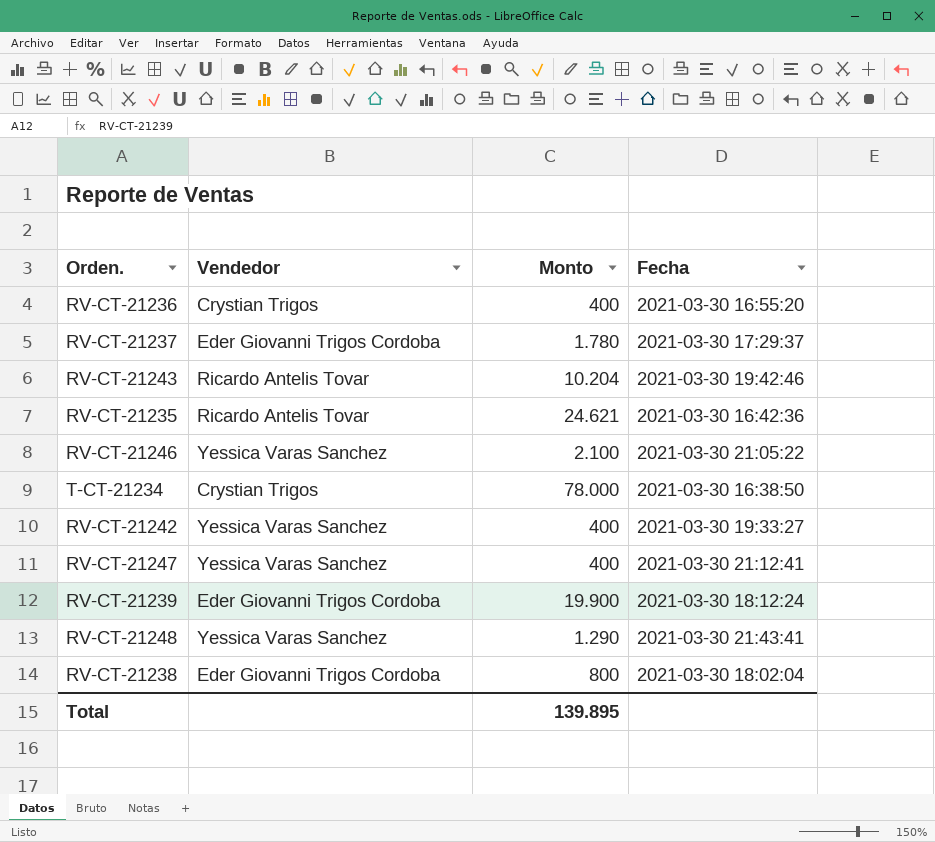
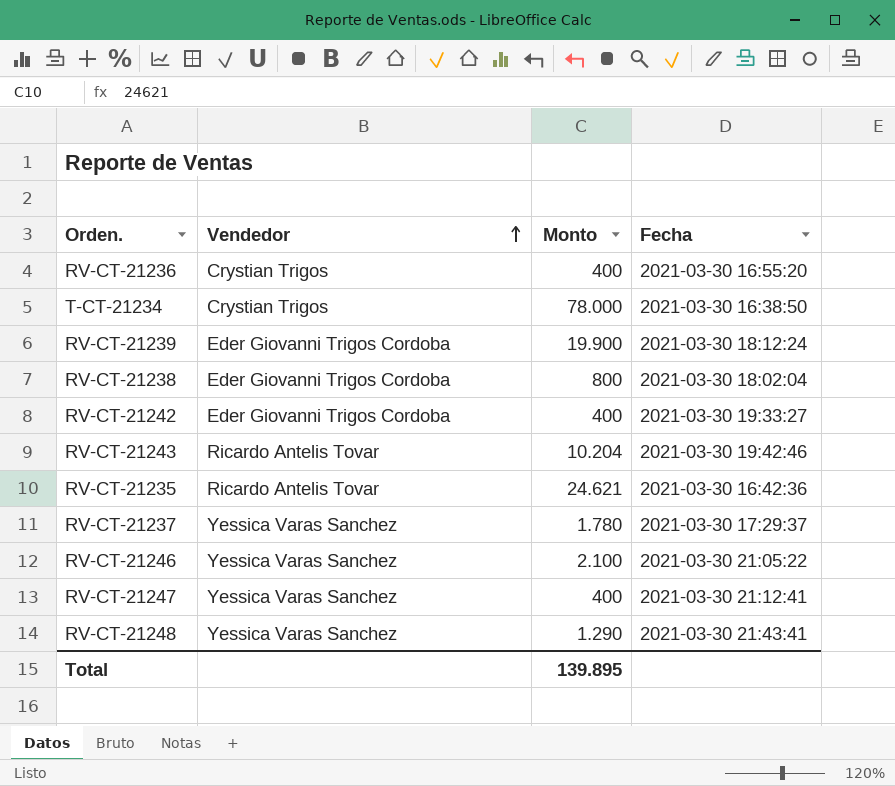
row order: none -> Vendedor ascending
RV-CT-21242 | Vendedor: Yessica Varas Sanchez -> Eder Giovanni Trigos Cordoba
RV-CT-21237 | Vendedor: Eder Giovanni Trigos Cordoba -> Yessica Varas Sanchez

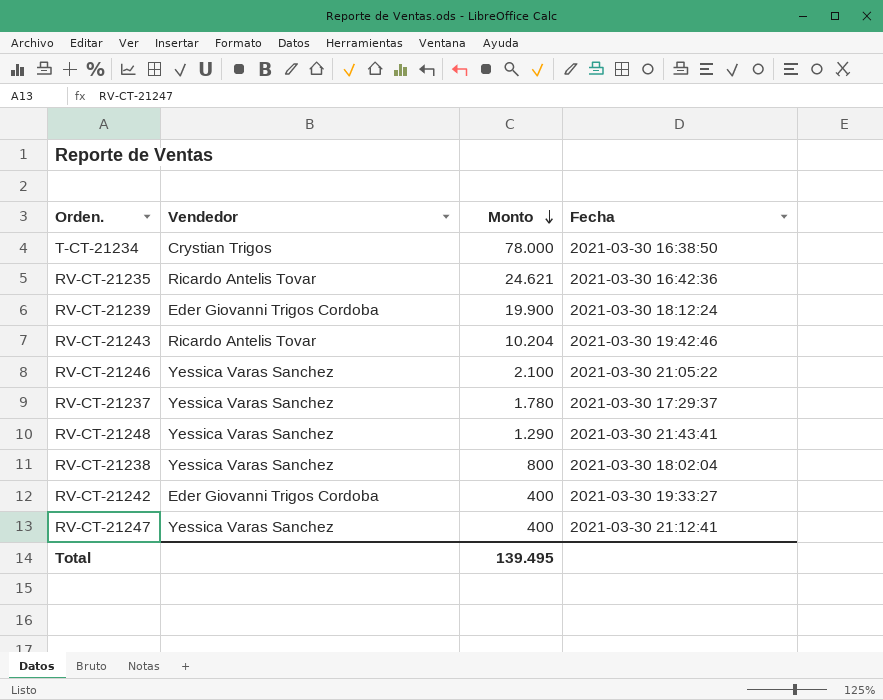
row order: Vendedor ascending -> Monto descending
row RV-CT-21236: Crystian Trigos | 400 | 2021-03-30 16:55:20 -> none
RV-CT-21238 | Vendedor: Eder Giovanni Trigos Cordoba -> Yessica Varas Sanchez
Total | Monto: 139.895 -> 139.495

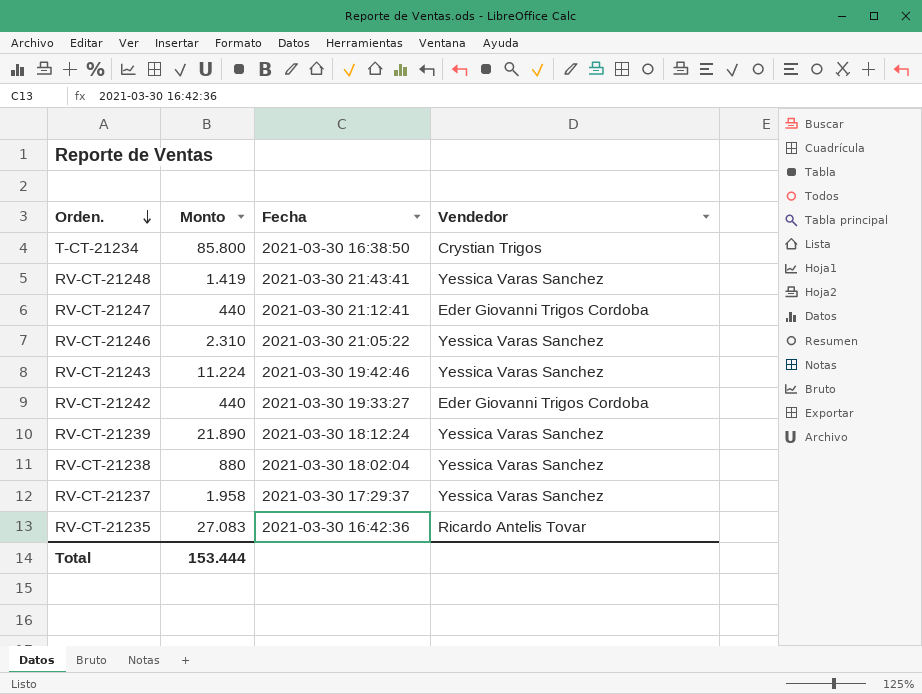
row order: Monto descending -> Orden. descending
column Vendedor | position: 2 -> 4
T-CT-21234 | Monto: 78.000 -> 85.800
RV-CT-21248 | Monto: 1.290 -> 1.419
RV-CT-21247 | Monto: 400 -> 440
RV-CT-21247 | Vendedor: Yessica Varas Sanchez -> Eder Giovanni Trigos Cordoba
RV-CT-21246 | Monto: 2.100 -> 2.310
RV-CT-21243 | Monto: 10.204 -> 11.224
RV-CT-21243 | Vendedor: Ricardo Antelis Tovar -> Yessica Varas Sanchez
RV-CT-21242 | Monto: 400 -> 440
RV-CT-21239 | Monto: 19.900 -> 21.890
RV-CT-21239 | Vendedor: Eder Giovanni Trigos Cordoba -> Yessica Varas Sanchez
RV-CT-21238 | Monto: 800 -> 880
RV-CT-21237 | Monto: 1.780 -> 1.958
RV-CT-21235 | Monto: 24.621 -> 27.083
Total | Monto: 139.495 -> 153.444

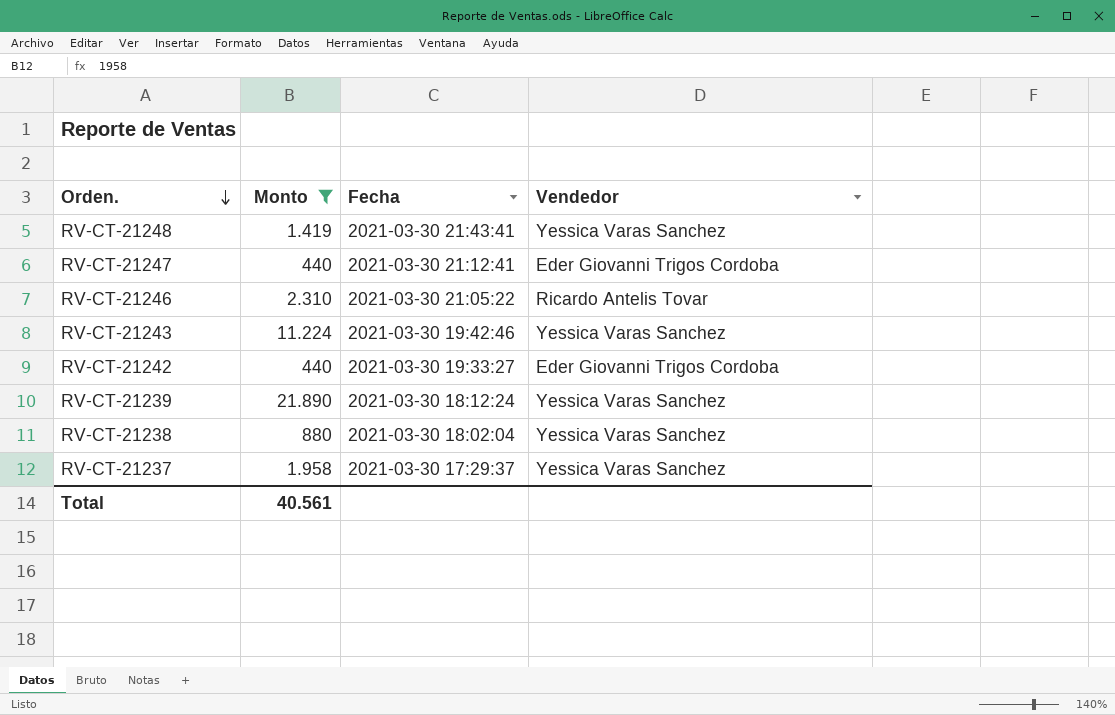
filter: none -> Monto <= 21.890
RV-CT-21246 | Vendedor: Yessica Varas Sanchez -> Ricardo Antelis Tovar
Total | Monto: 153.444 -> 40.561

